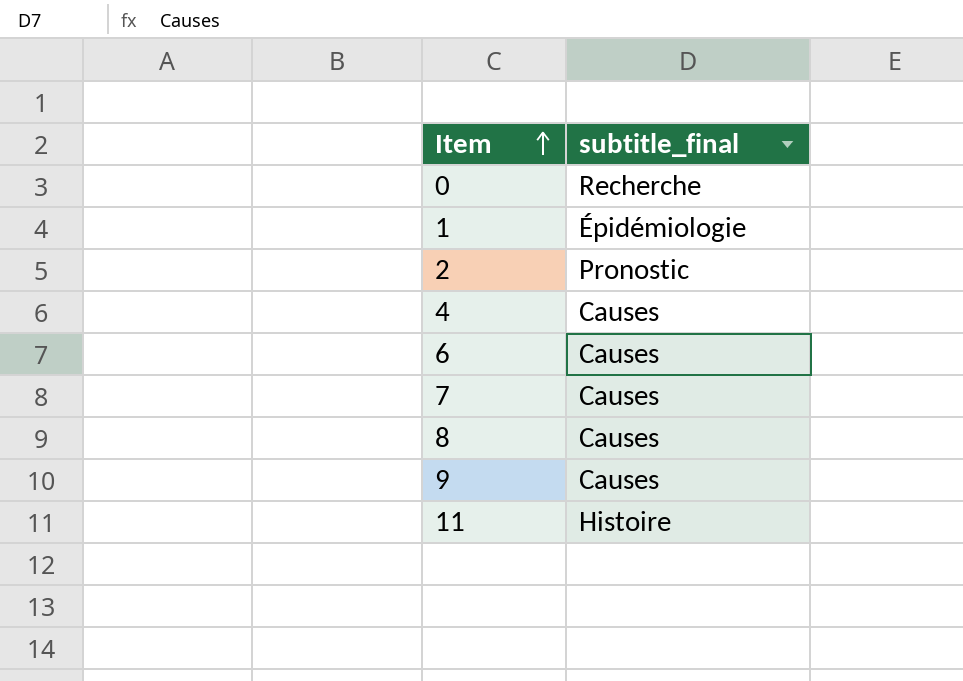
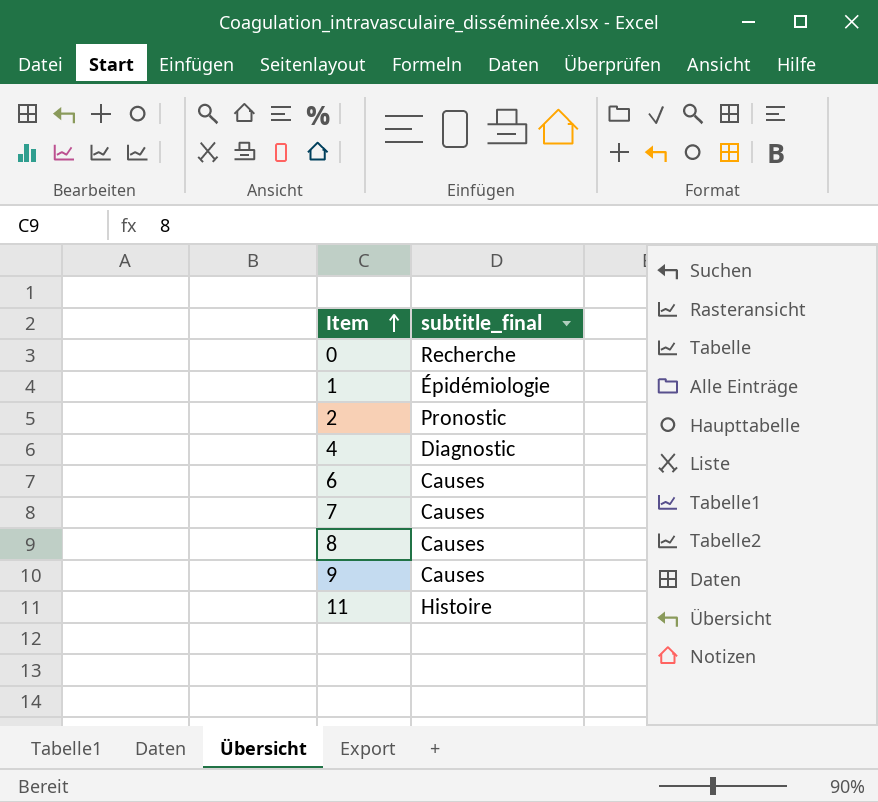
4 | subtitle_final: Causes -> Diagnostic

